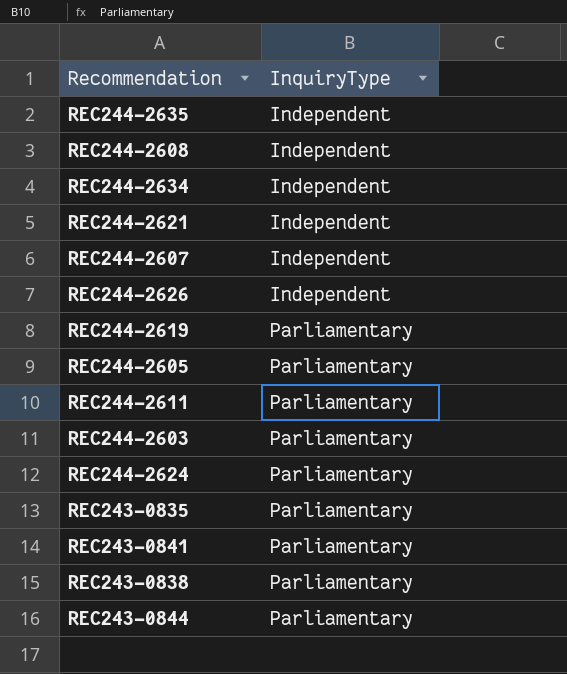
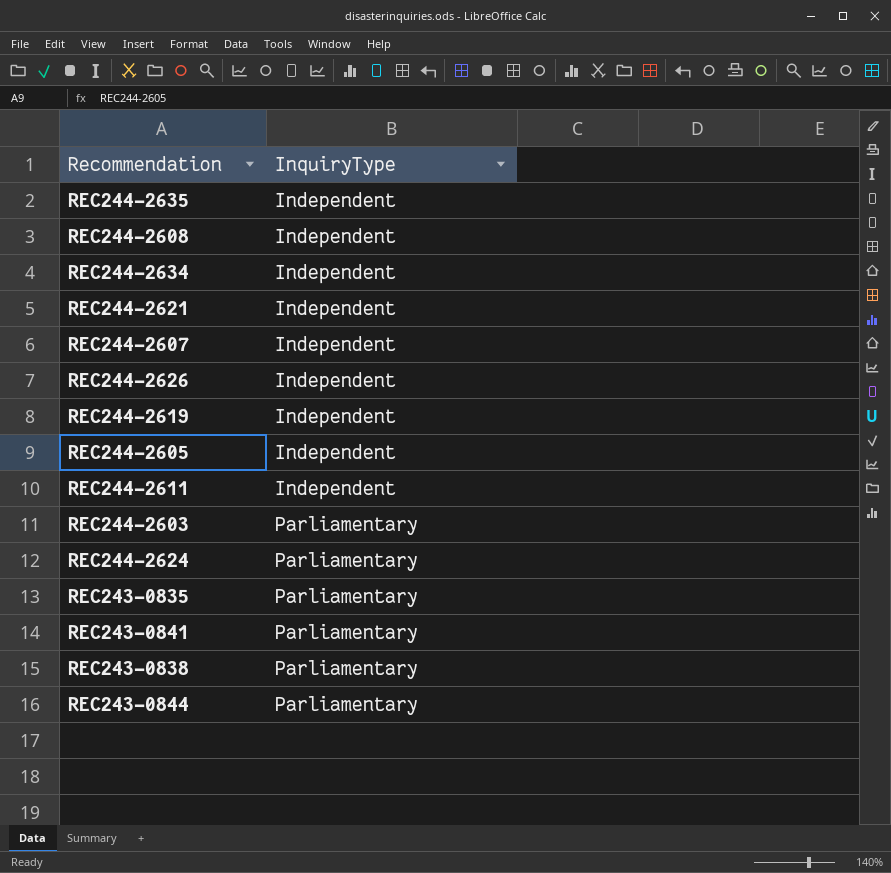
REC244-2619 | InquiryType: Parliamentary -> Independent
REC244-2605 | InquiryType: Parliamentary -> Independent
REC244-2611 | InquiryType: Parliamentary -> Independent

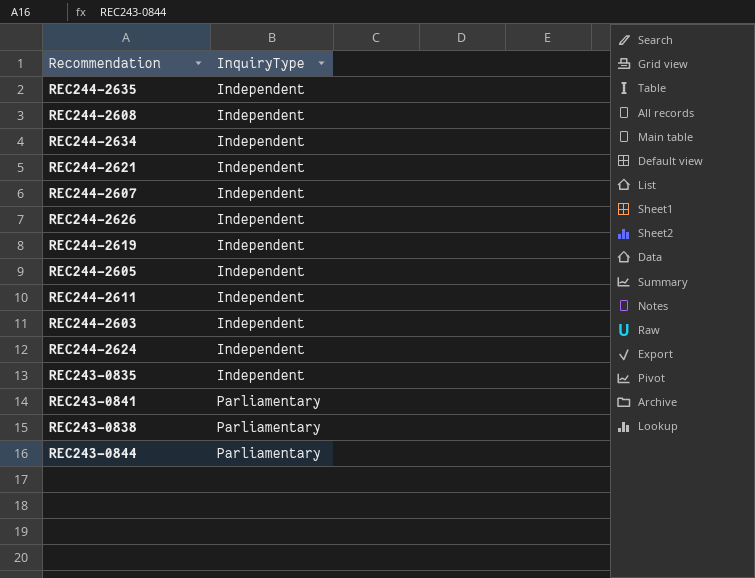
REC244-2603 | InquiryType: Parliamentary -> Independent
REC244-2624 | InquiryType: Parliamentary -> Independent
REC243-0835 | InquiryType: Parliamentary -> Independent

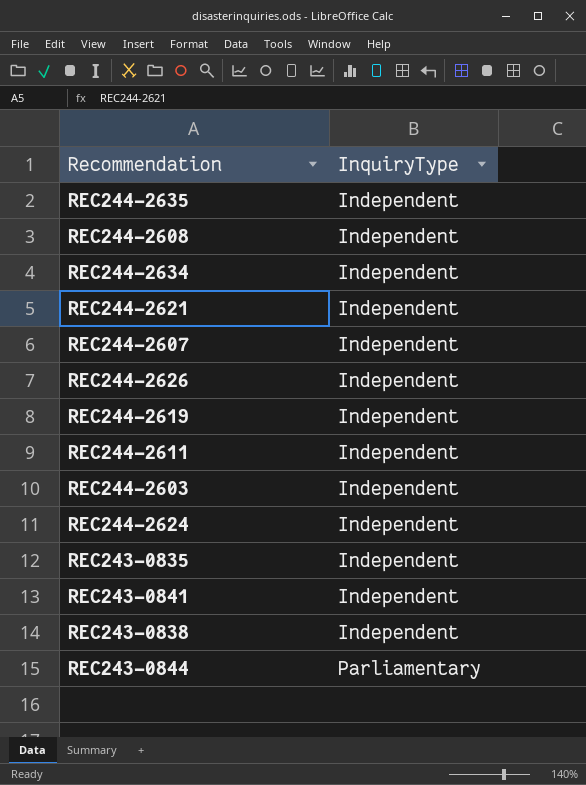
row REC244-2605: Independent -> none
REC243-0841 | InquiryType: Parliamentary -> Independent
REC243-0838 | InquiryType: Parliamentary -> Independent

